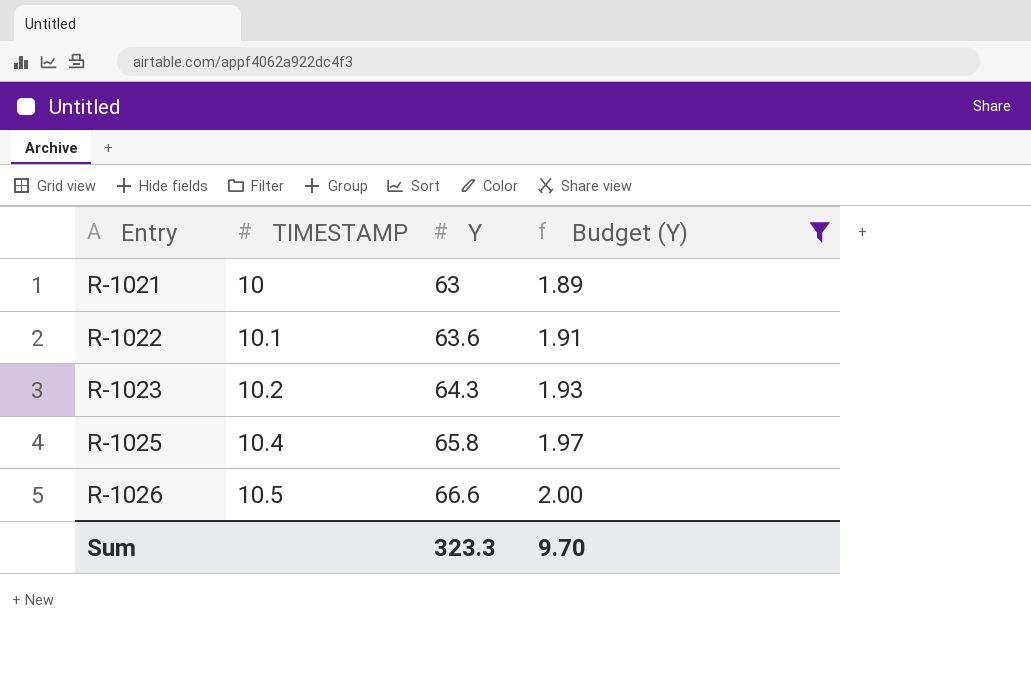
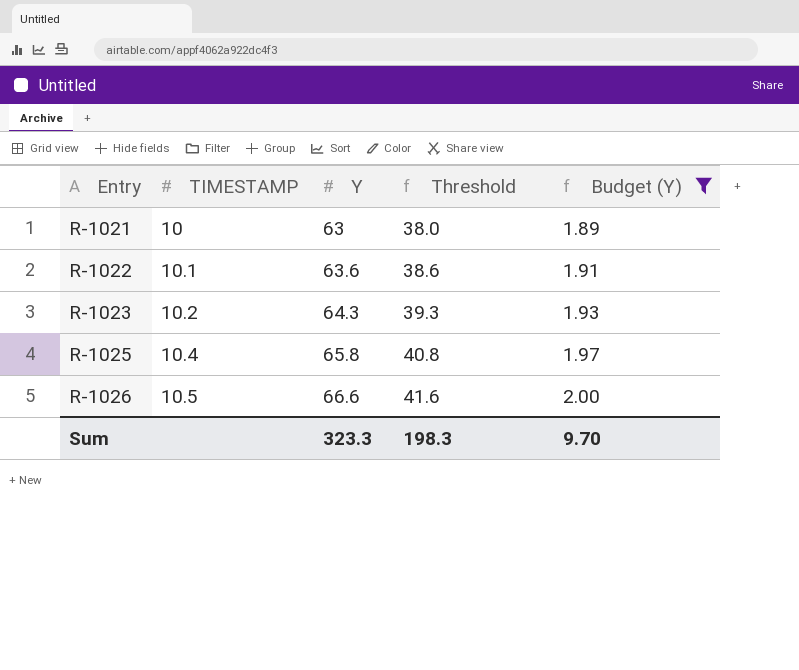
column Threshold | formula: none -> [Y] - 25

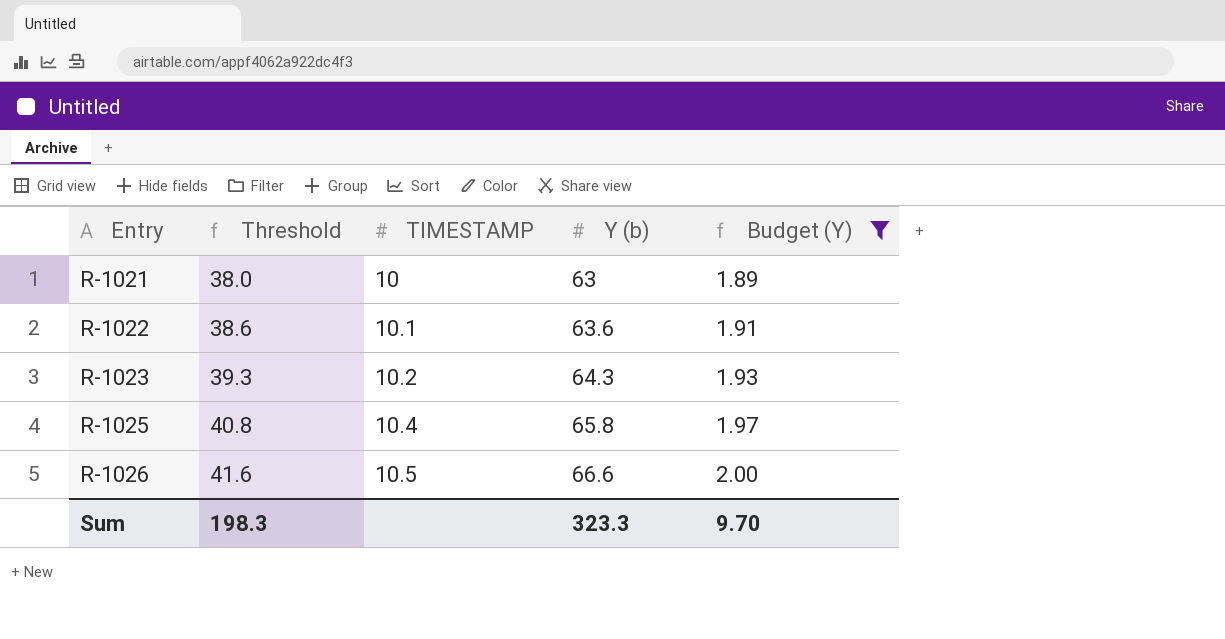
column Threshold | position: 4 -> 2
column name: Y -> Y (b)

